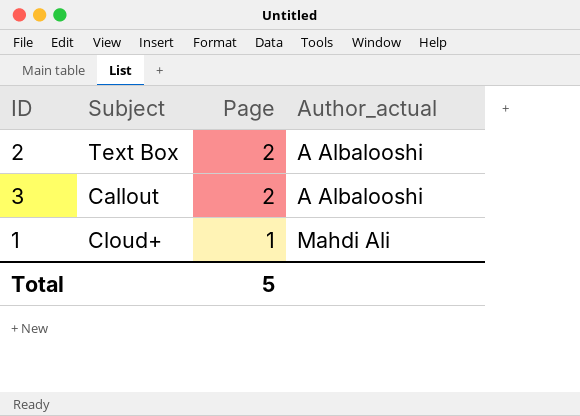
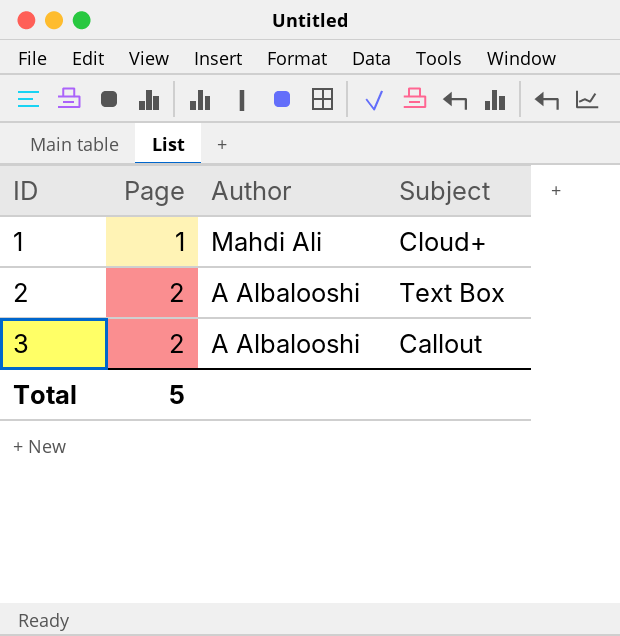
row order: Page descending -> ID ascending
column name: Author_actual -> Author
column Subject | position: 2 -> 4

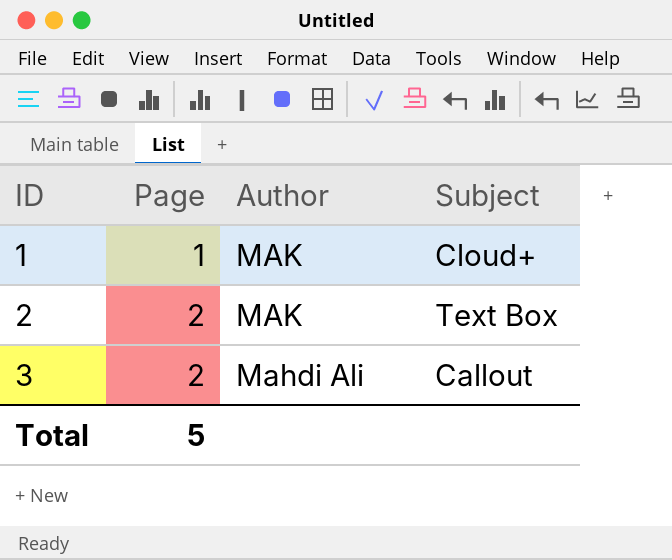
1 | Author: Mahdi Ali -> MAK
2 | Author: A Albalooshi -> MAK
3 | Author: A Albalooshi -> Mahdi Ali

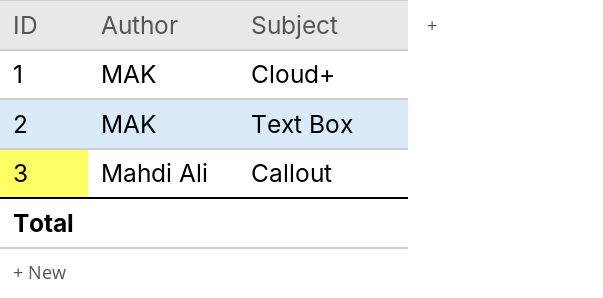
column Page | position: 2 -> none

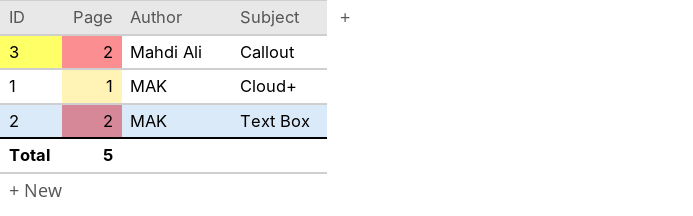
row order: ID ascending -> Author ascending
column Page | position: none -> 2

